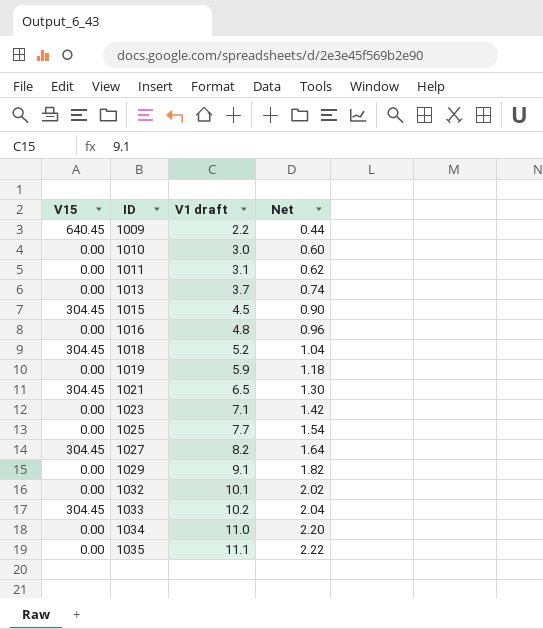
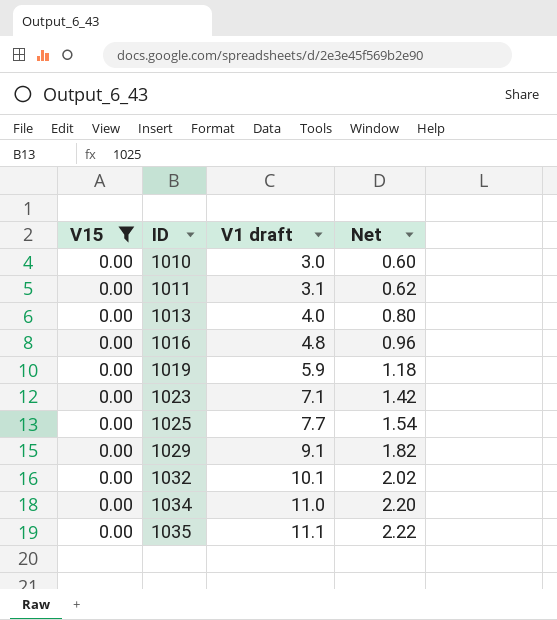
filter: none -> V15 = 0.00
1013 | V1 draft: 3.7 -> 4.0
1013 | Net: 0.74 -> 0.80

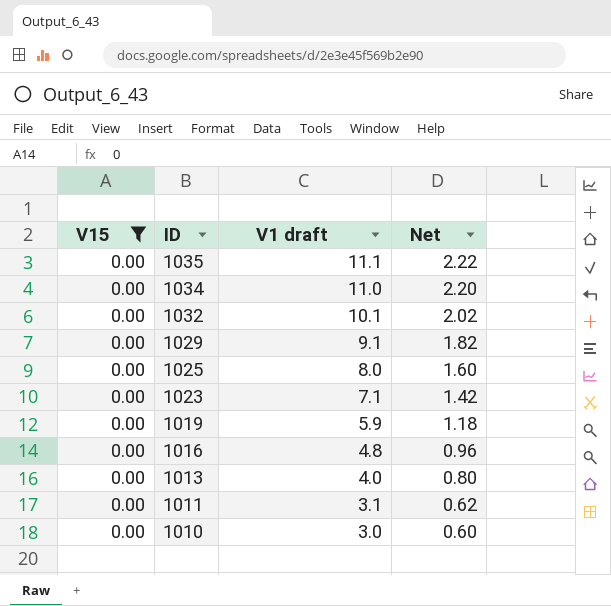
row order: ID ascending -> ID descending
1025 | V1 draft: 7.7 -> 8.0
1025 | Net: 1.54 -> 1.60

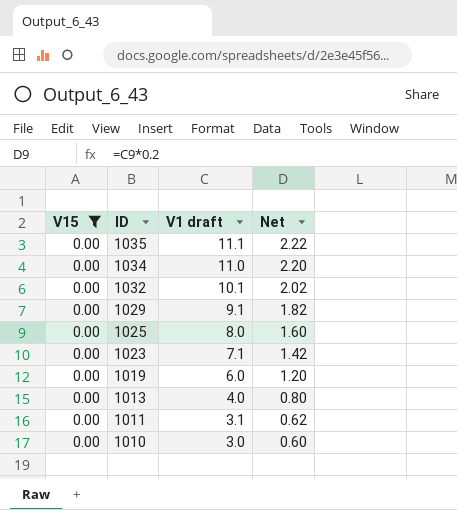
row 1016: 0.00 | 4.8 | 0.96 -> none
1019 | V1 draft: 5.9 -> 6.0
1019 | Net: 1.18 -> 1.20

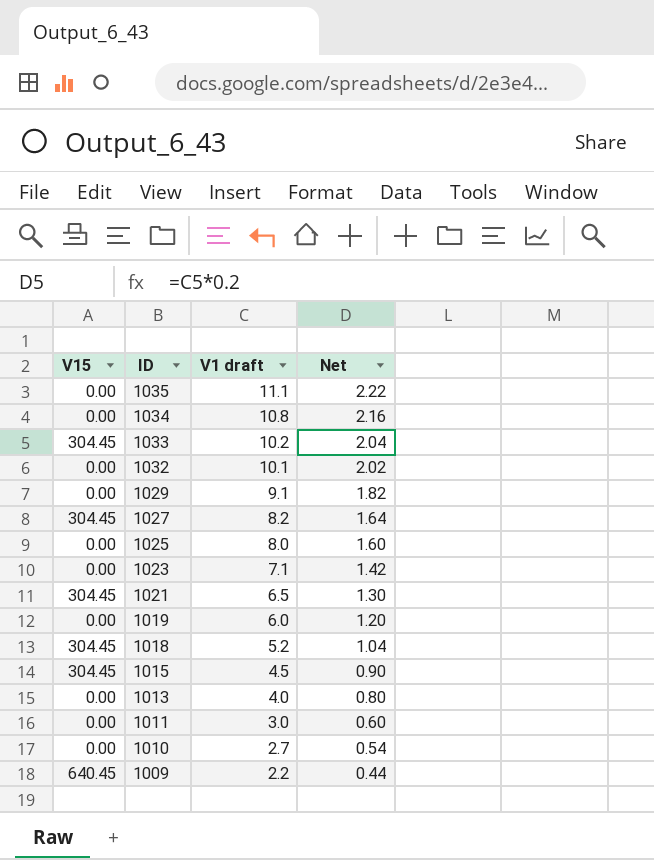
filter: V15 = 0.00 -> none
1034 | V1 draft: 11.0 -> 10.8
1034 | Net: 2.20 -> 2.16
1011 | V1 draft: 3.1 -> 3.0
1011 | Net: 0.62 -> 0.60
1010 | V1 draft: 3.0 -> 2.7
1010 | Net: 0.60 -> 0.54

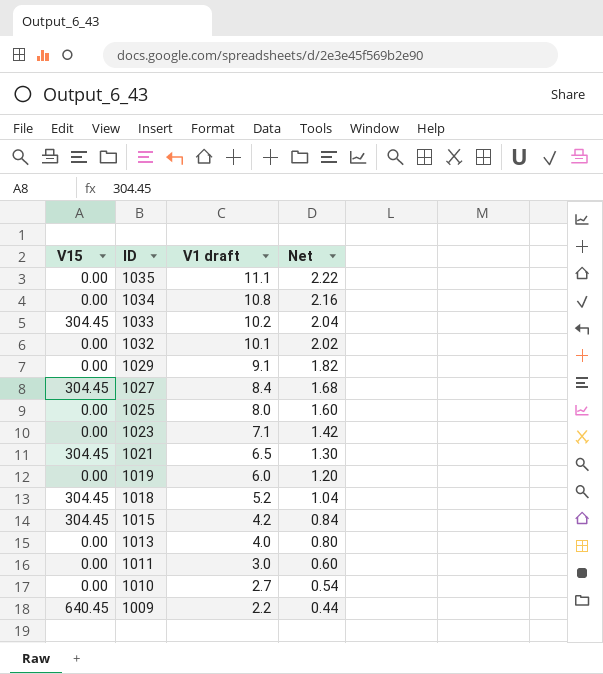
1027 | V1 draft: 8.2 -> 8.4
1027 | Net: 1.64 -> 1.68
1015 | V1 draft: 4.5 -> 4.2
1015 | Net: 0.90 -> 0.84

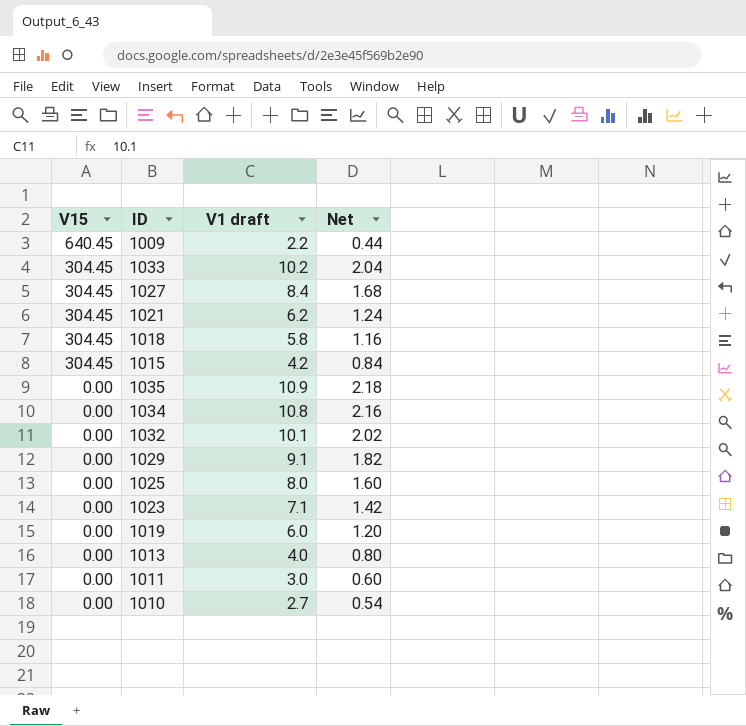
row order: ID descending -> V15 descending
1021 | V1 draft: 6.5 -> 6.2
1021 | Net: 1.30 -> 1.24
1018 | V1 draft: 5.2 -> 5.8
1018 | Net: 1.04 -> 1.16
1035 | V1 draft: 11.1 -> 10.9
1035 | Net: 2.22 -> 2.18

